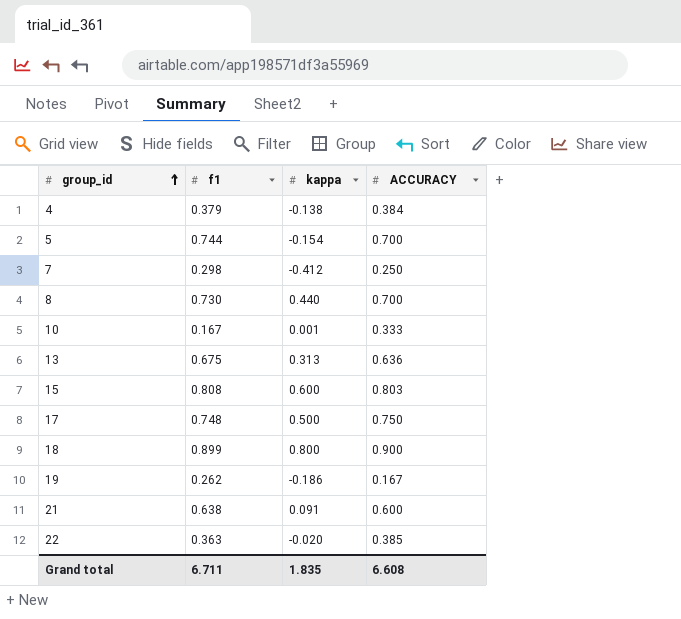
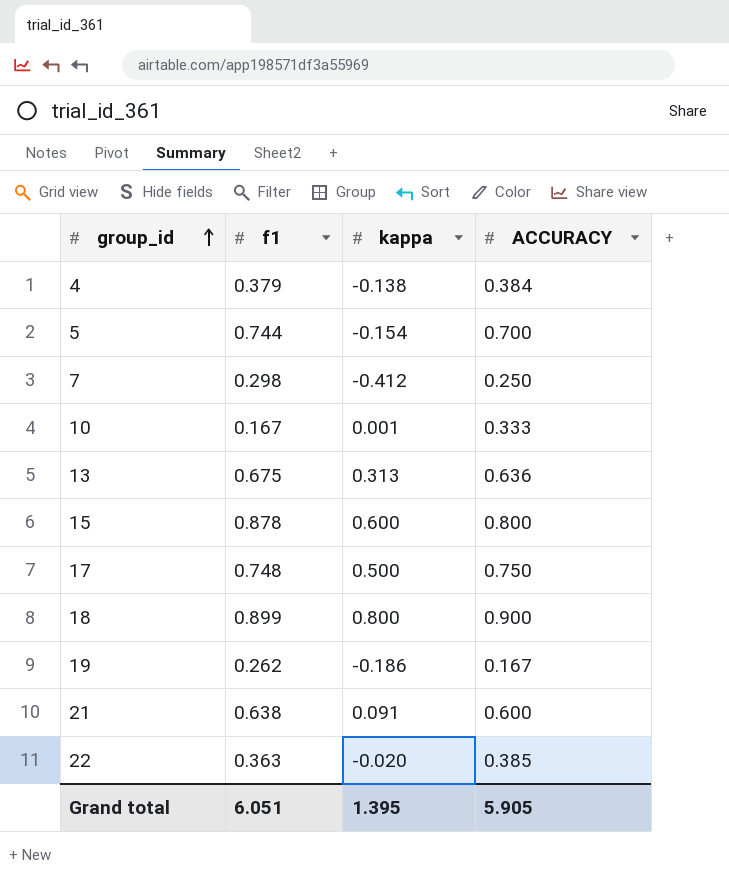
row 8: 0.730 | 0.440 | 0.700 -> none
15 | f1: 0.808 -> 0.878
15 | ACCURACY: 0.803 -> 0.800
Grand total | f1: 6.711 -> 6.051
Grand total | kappa: 1.835 -> 1.395
Grand total | ACCURACY: 6.608 -> 5.905

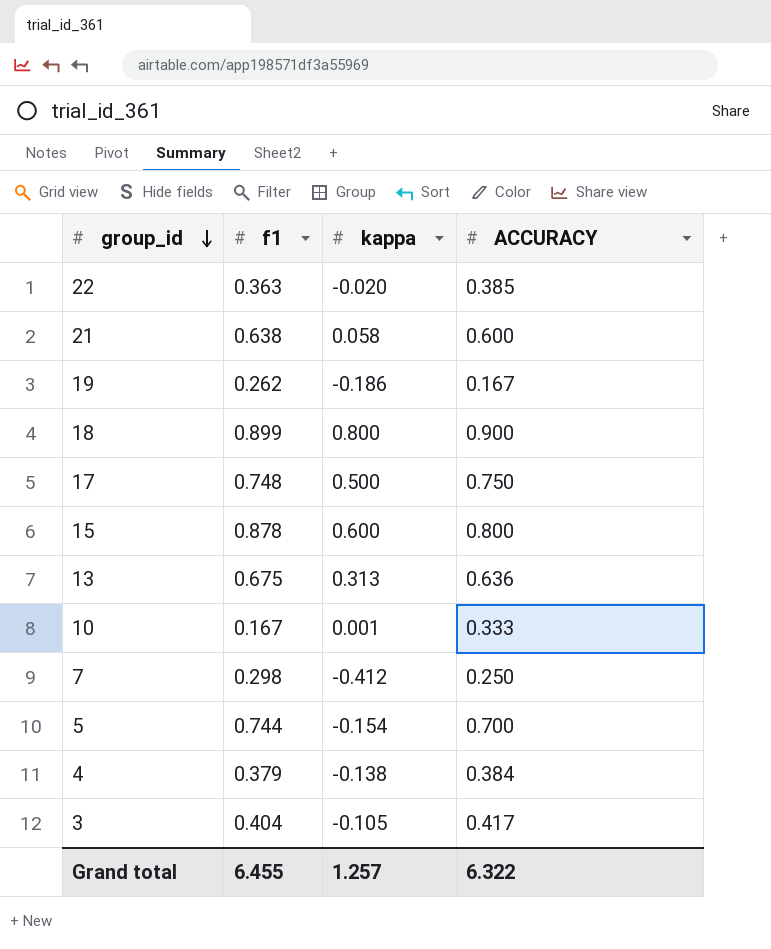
row order: group_id ascending -> group_id descending
21 | kappa: 0.091 -> 0.058
row 3: none -> 0.404 | -0.105 | 0.417
Grand total | f1: 6.051 -> 6.455
Grand total | kappa: 1.395 -> 1.257
Grand total | ACCURACY: 5.905 -> 6.322

